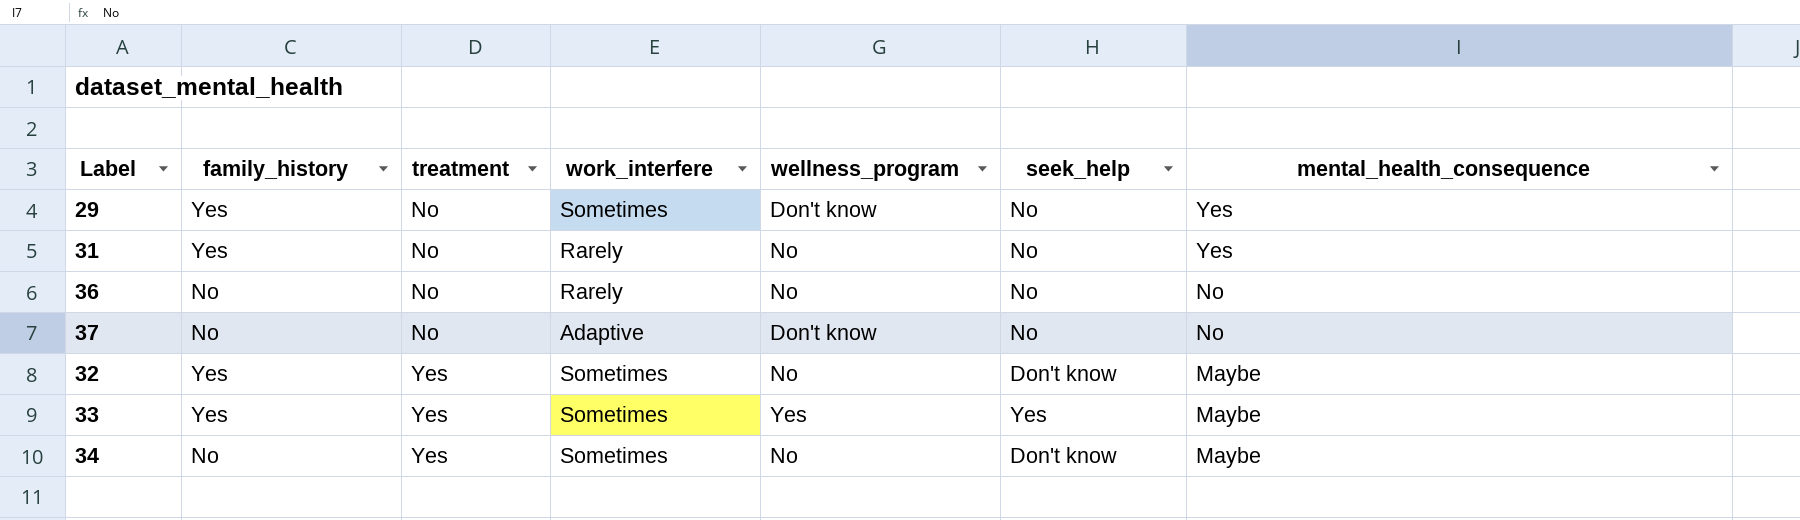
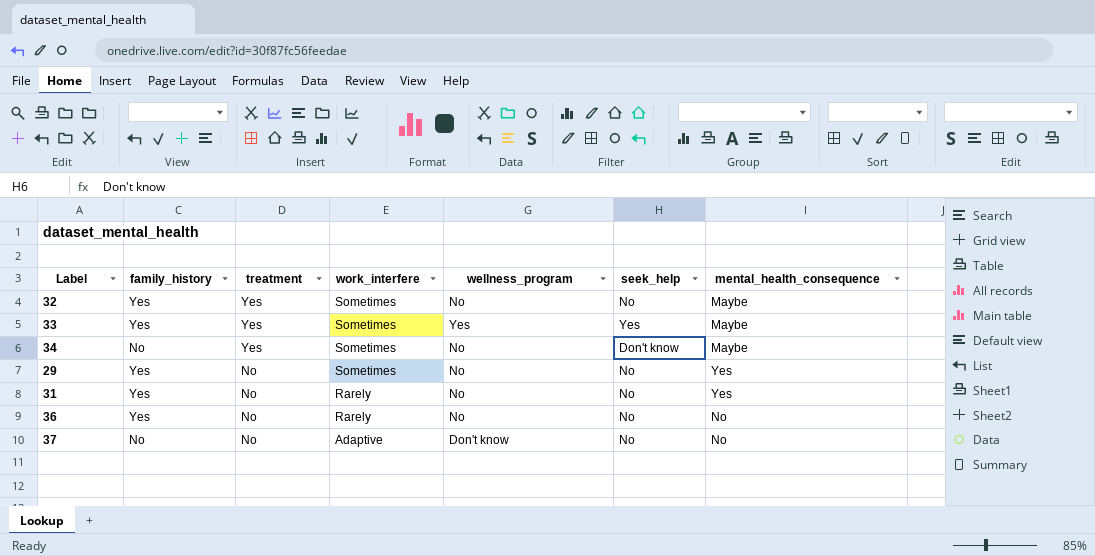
row order: treatment ascending -> treatment descending
32 | seek_help: Don't know -> No
29 | wellness_program: Don't know -> No
36 | family_history: No -> Yes

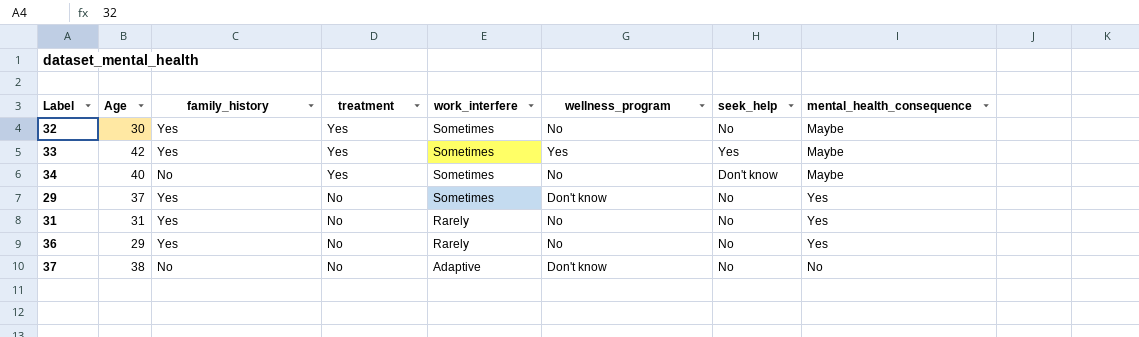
column Age | position: none -> 2
29 | wellness_program: No -> Don't know
36 | mental_health_consequence: No -> Yes

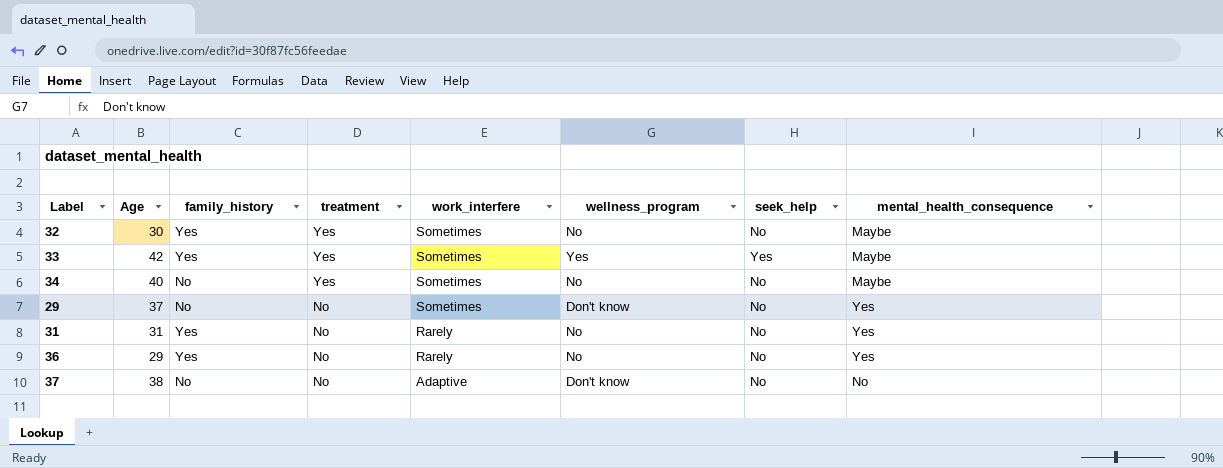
34 | seek_help: Don't know -> No
29 | family_history: Yes -> No

